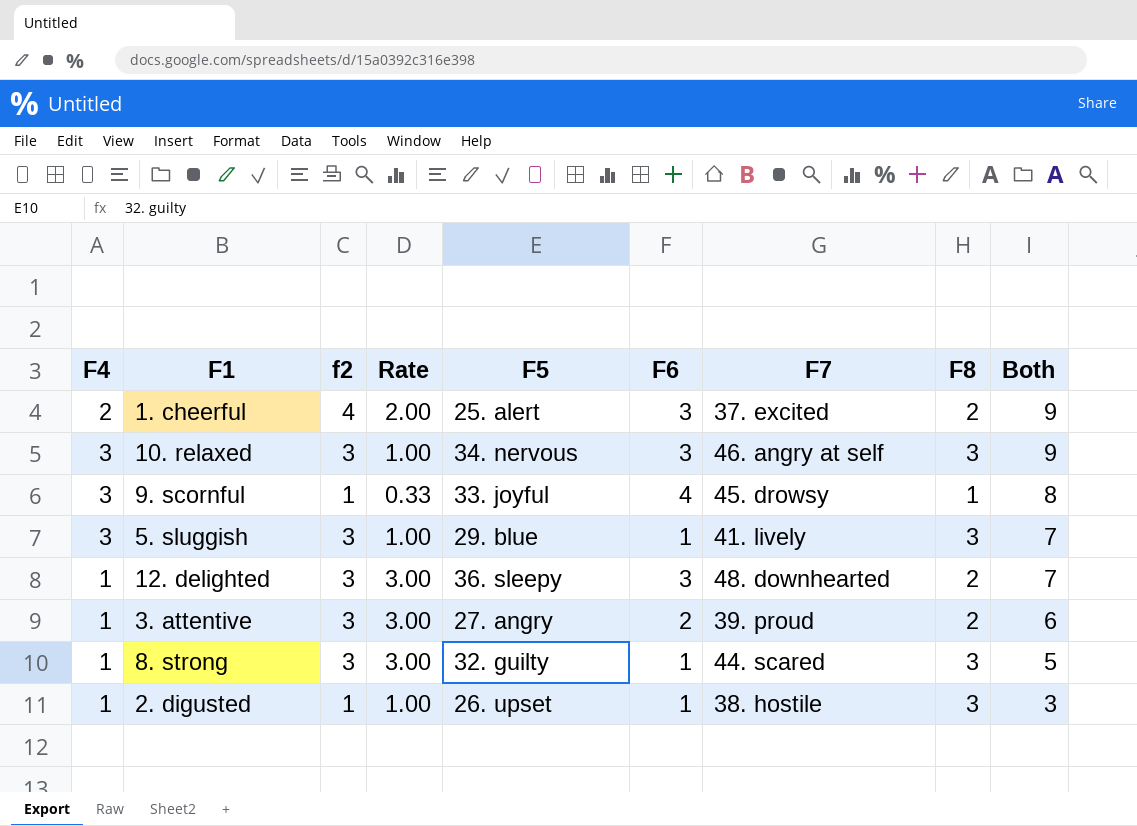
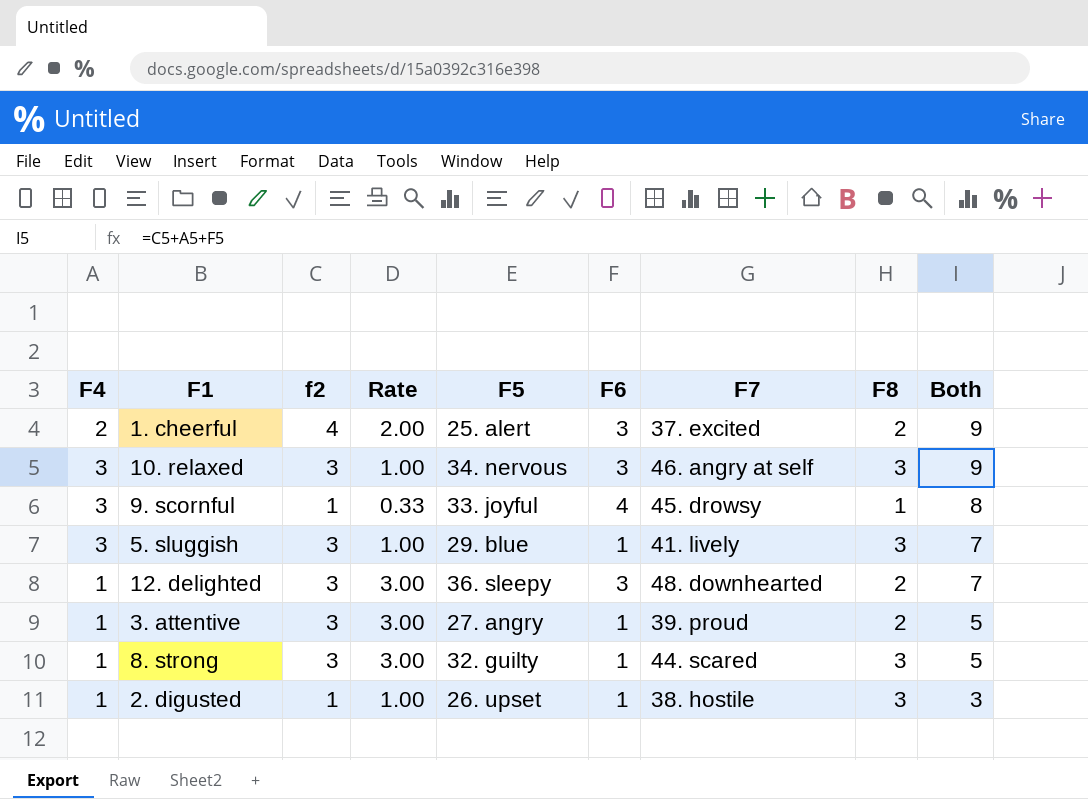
3. attentive | F6: 2 -> 1
3. attentive | Both: 6 -> 5

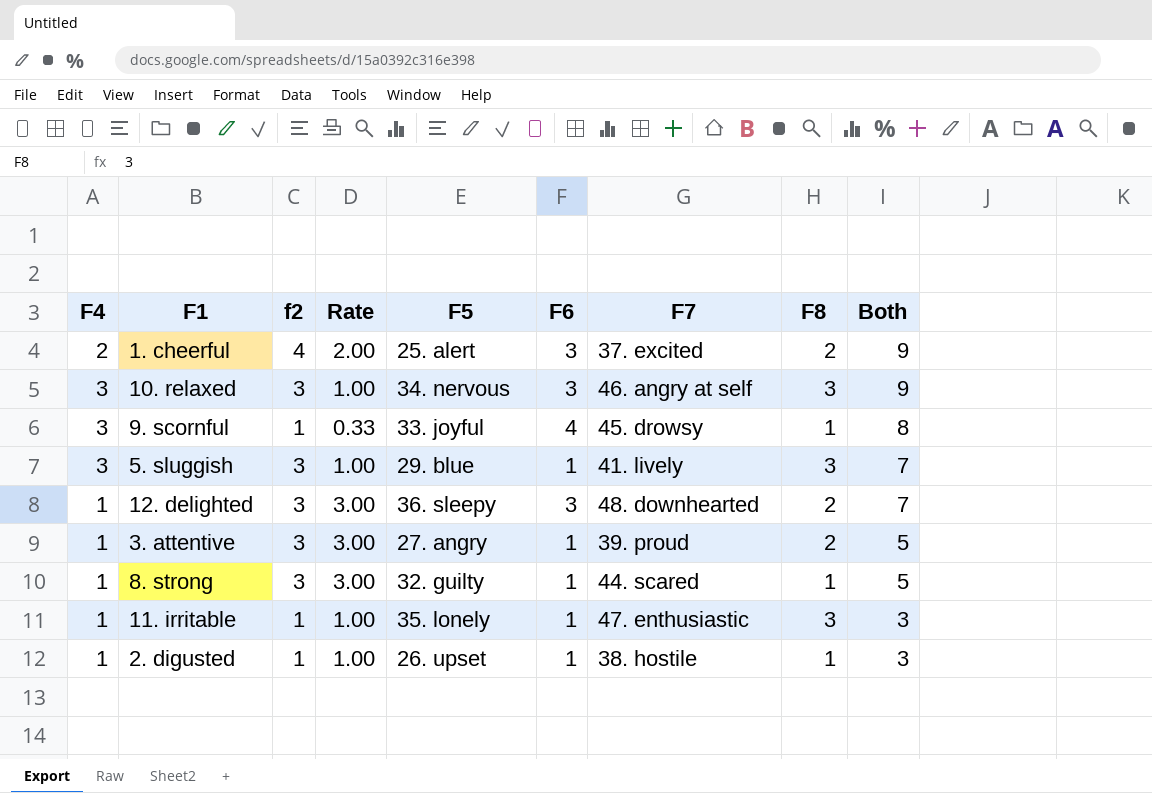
8. strong | F8: 3 -> 1
row 11. irritable: none -> 1 | 1 | 1.00 | 35. lonely | 1 | 47. enthusiastic | 3 | 3
2. digusted | F8: 3 -> 1

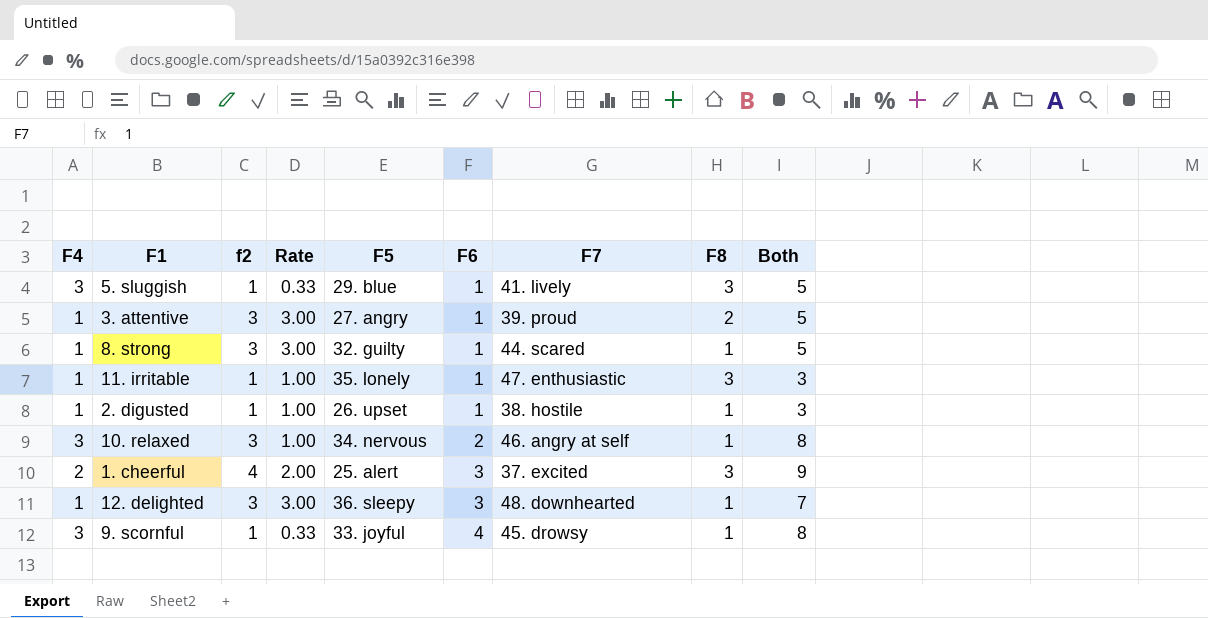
row order: Both descending -> F6 ascending
5. sluggish | f2: 3 -> 1
5. sluggish | Rate: 1.00 -> 0.33
5. sluggish | Both: 7 -> 5
10. relaxed | F6: 3 -> 2
10. relaxed | F8: 3 -> 1
10. relaxed | Both: 9 -> 8
1. cheerful | F8: 2 -> 3
12. delighted | F8: 2 -> 1

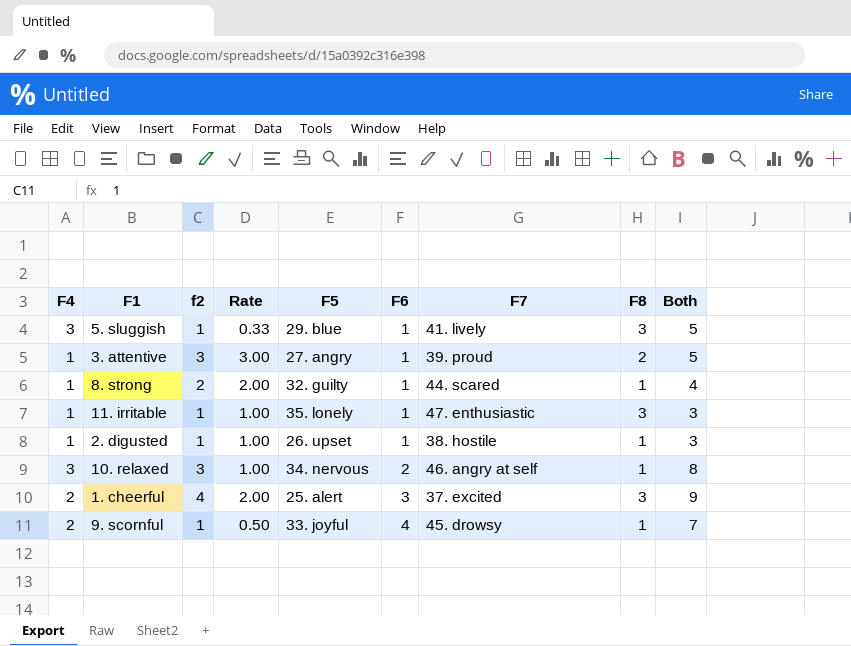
row 12. delighted: 1 | 3 | 3.00 | 36. sleepy | 3 | 48. downhearted | 1 | 7 -> none
8. strong | f2: 3 -> 2
8. strong | Rate: 3.00 -> 2.00
8. strong | Both: 5 -> 4
9. scornful | F4: 3 -> 2
9. scornful | Rate: 0.33 -> 0.50
9. scornful | Both: 8 -> 7

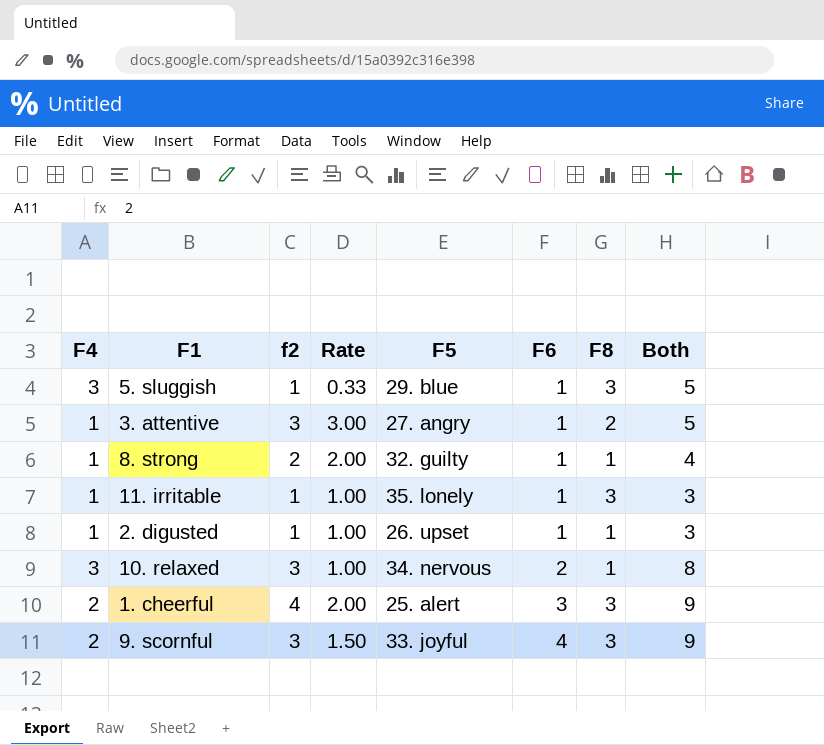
column F7 | position: 7 -> none
9. scornful | f2: 1 -> 3
9. scornful | Rate: 0.50 -> 1.50
9. scornful | F8: 1 -> 3
9. scornful | Both: 7 -> 9

